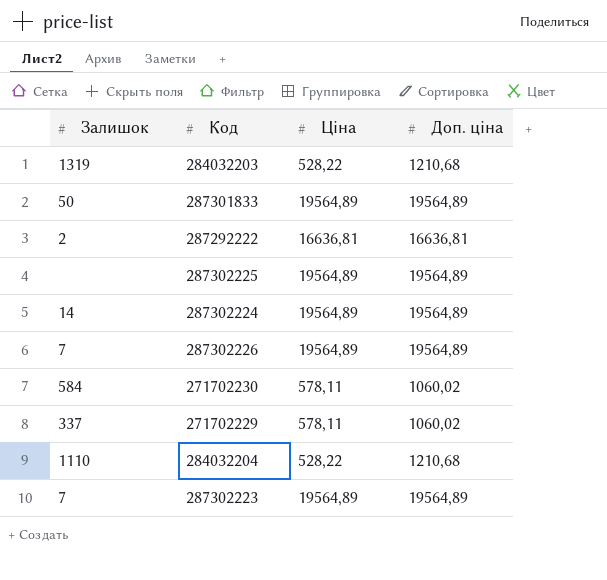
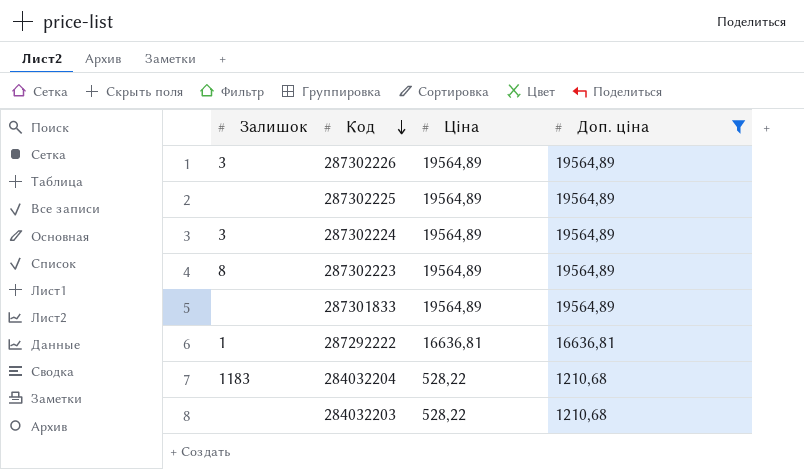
filter: none -> Доп. ціна != 1060,02
row order: none -> Код descending
287302226 | Залишок: 7 -> 3
287302224 | Залишок: 14 -> 3
287302223 | Залишок: 7 -> 8
287301833 | Залишок: 50 -> none
287292222 | Залишок: 2 -> 1
284032204 | Залишок: 1110 -> 1183
284032203 | Залишок: 1319 -> none

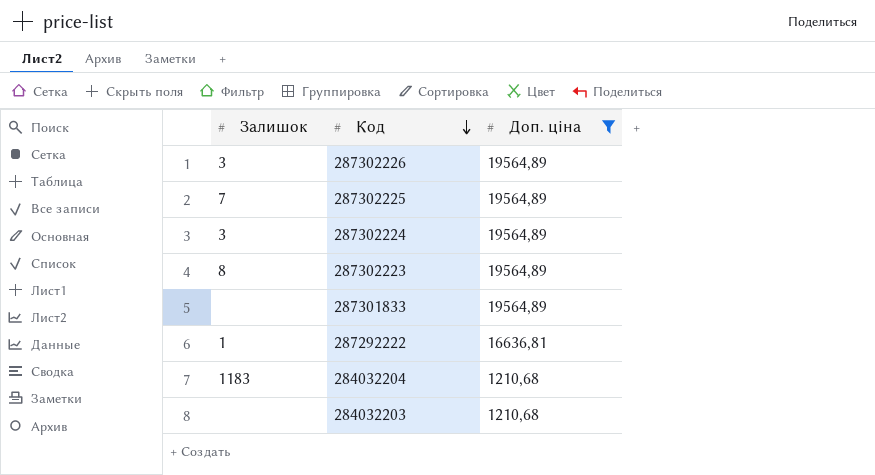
column Ціна | position: 3 -> none
287302225 | Залишок: none -> 7

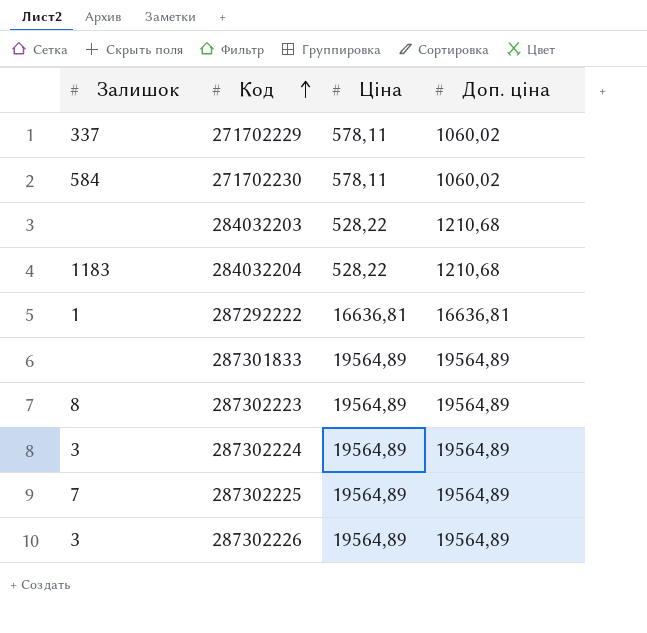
filter: Доп. ціна != 1060,02 -> none
row order: Код descending -> Код ascending
column Ціна | position: none -> 3

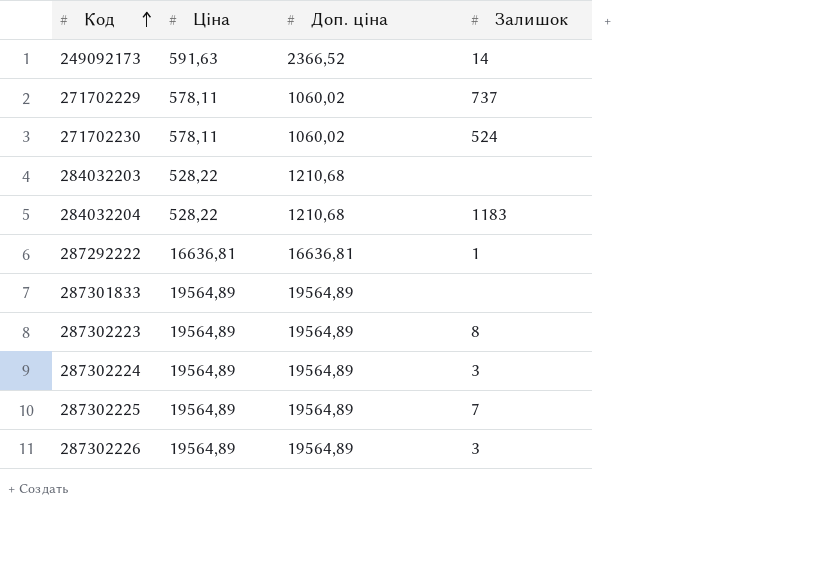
column Залишок | position: 1 -> 4
row 249092173: none -> 591,63 | 2366,52 | 14
271702229 | Залишок: 337 -> 737
271702230 | Залишок: 584 -> 524

